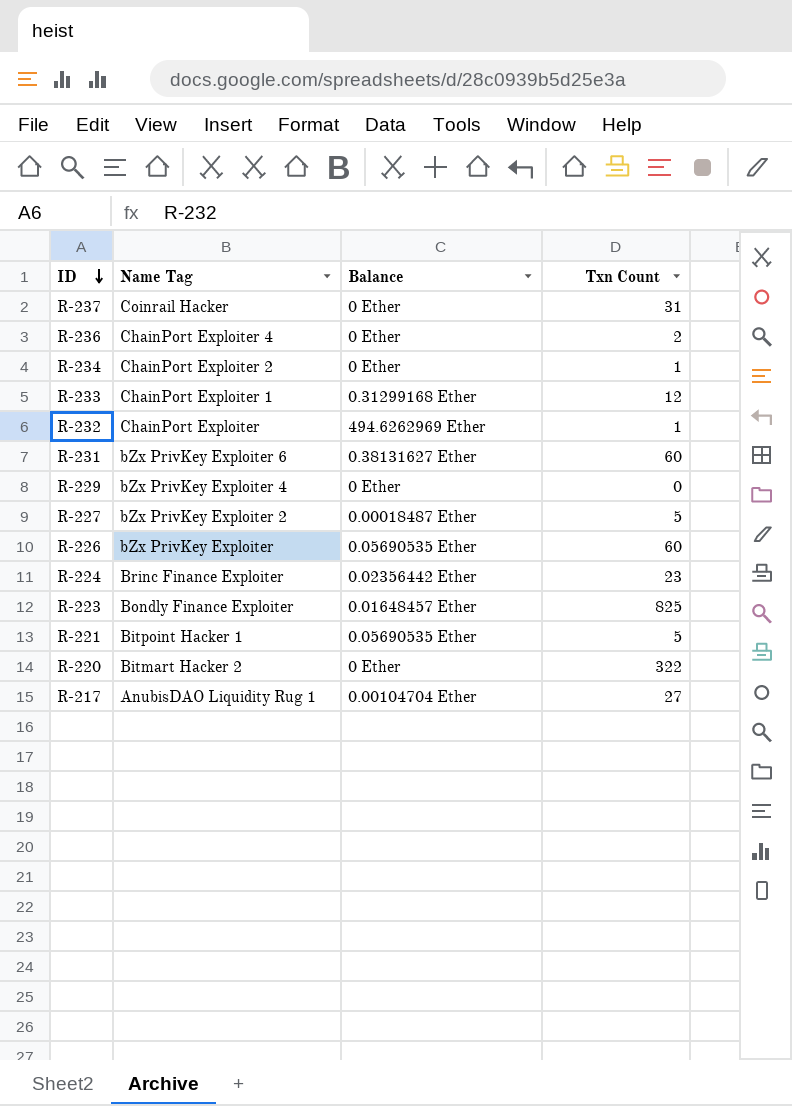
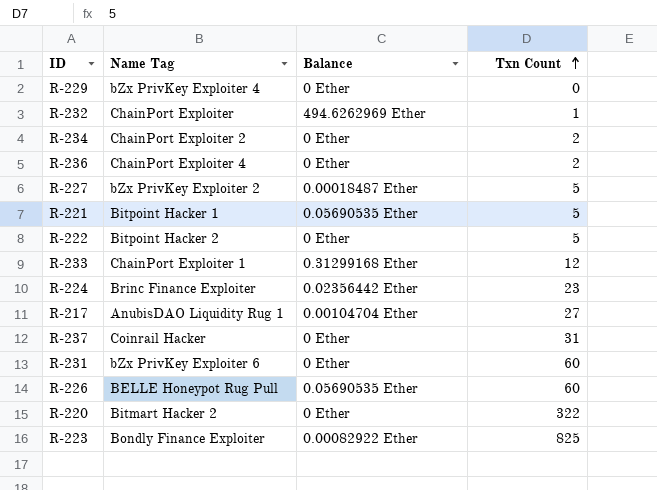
row order: ID descending -> Txn Count ascending
R-234 | Txn Count: 1 -> 2
row R-222: none -> Bitpoint Hacker 2 | 0 Ether | 5
R-231 | Balance: 0.38131627 Ether -> 0 Ether
R-226 | Name Tag: bZx PrivKey Exploiter -> BELLE Honeypot Rug Pull
R-223 | Balance: 0.01648457 Ether -> 0.00082922 Ether

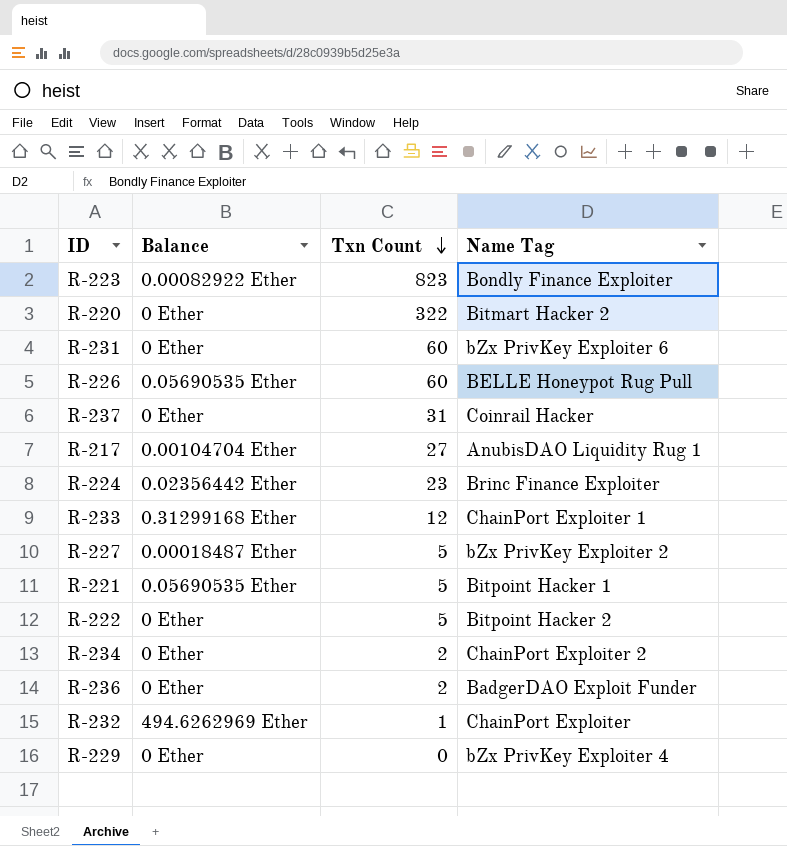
row order: Txn Count ascending -> Txn Count descending
column Name Tag | position: 2 -> 4
R-223 | Txn Count: 825 -> 823
R-236 | Name Tag: ChainPort Exploiter 4 -> BadgerDAO Exploit Funder

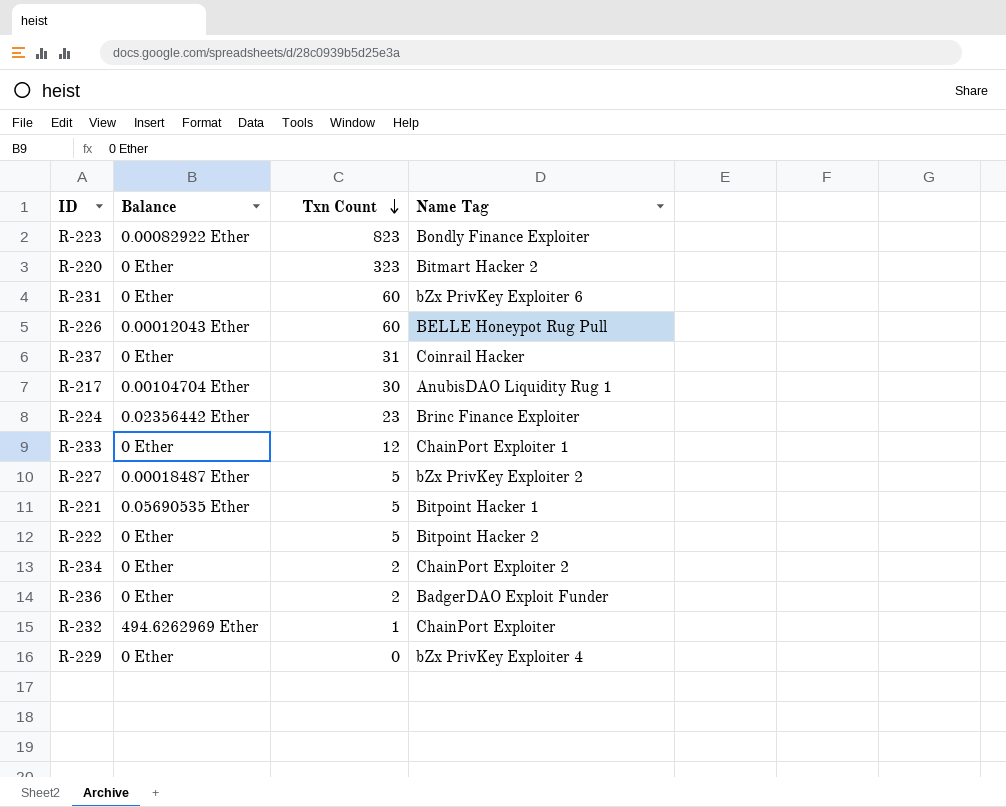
R-220 | Txn Count: 322 -> 323
R-226 | Balance: 0.05690535 Ether -> 0.00012043 Ether
R-217 | Txn Count: 27 -> 30
R-233 | Balance: 0.31299168 Ether -> 0 Ether

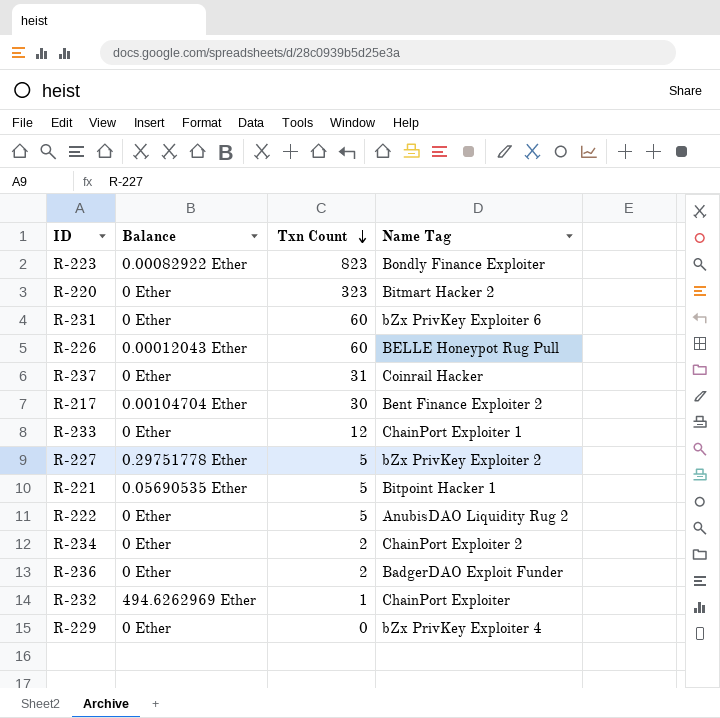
row R-224: 0.02356442 Ether | 23 | Brinc Finance Exploiter -> none
R-217 | Name Tag: AnubisDAO Liquidity Rug 1 -> Bent Finance Exploiter 2
R-227 | Balance: 0.00018487 Ether -> 0.29751778 Ether
R-222 | Name Tag: Bitpoint Hacker 2 -> AnubisDAO Liquidity Rug 2

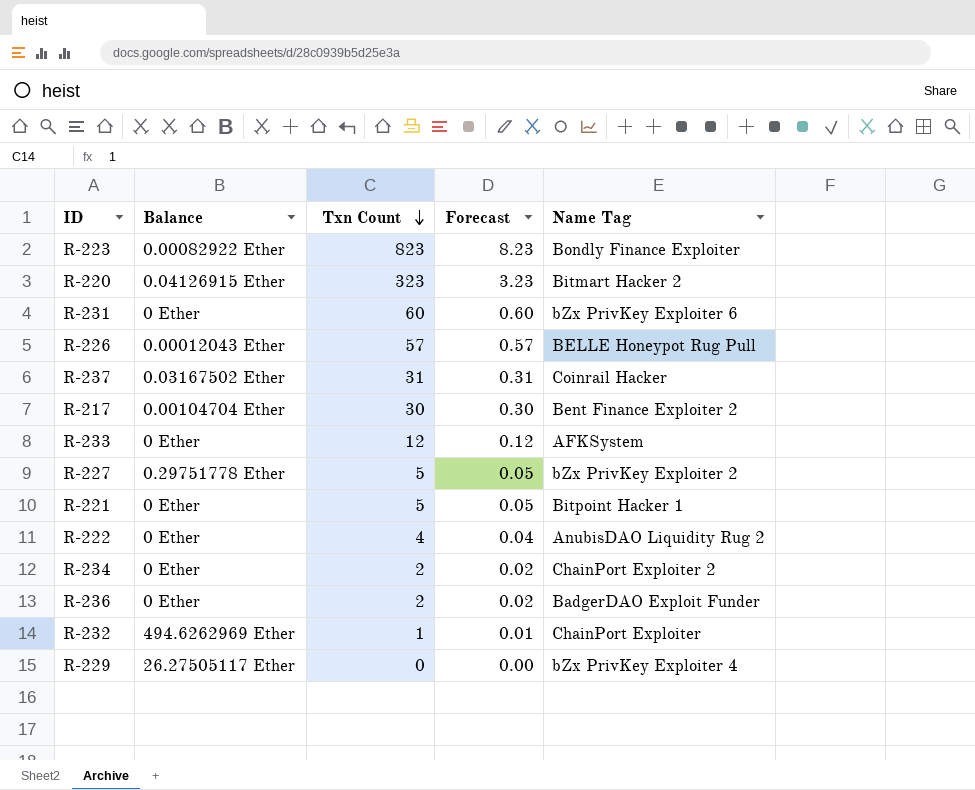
column Forecast | formula: none -> [Txn Count] * 0.01
R-220 | Balance: 0 Ether -> 0.04126915 Ether
R-226 | Txn Count: 60 -> 57
R-237 | Balance: 0 Ether -> 0.03167502 Ether
R-233 | Name Tag: ChainPort Exploiter 1 -> AFKSystem
R-221 | Balance: 0.05690535 Ether -> 0 Ether
R-222 | Txn Count: 5 -> 4
R-229 | Balance: 0 Ether -> 26.27505117 Ether

